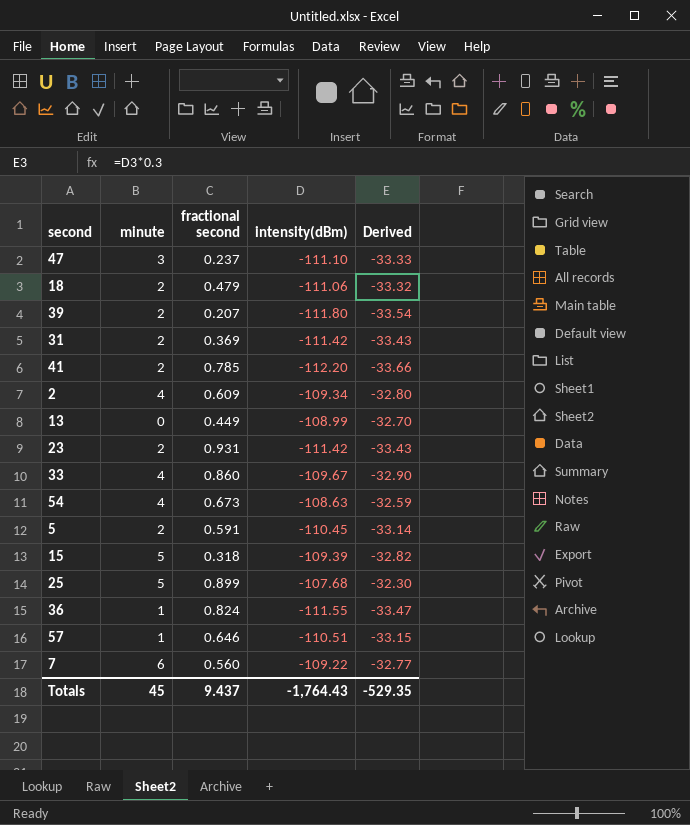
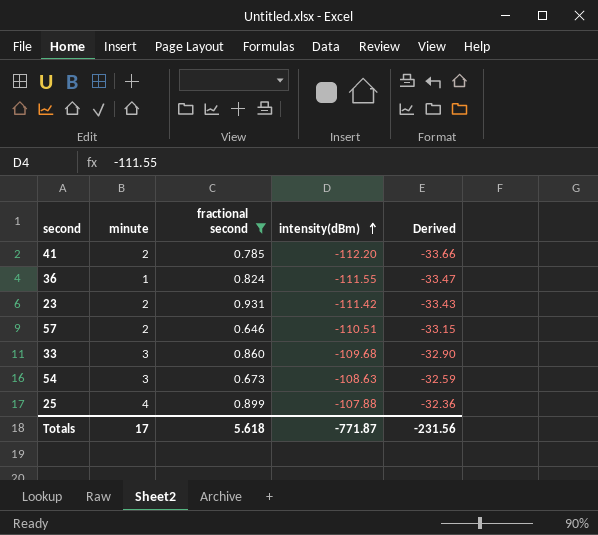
filter: none -> fractional second >= 0.646
row order: none -> intensity(dBm) ascending
57 | minute: 1 -> 2
33 | minute: 4 -> 3
33 | intensity(dBm): -109.67 -> -109.68
54 | minute: 4 -> 3
25 | minute: 5 -> 4
25 | intensity(dBm): -107.68 -> -107.88
25 | Derived: -32.30 -> -32.36
Totals | minute: 45 -> 17
Totals | fractional second: 9.437 -> 5.618
Totals | intensity(dBm): -1,764.43 -> -771.87
Totals | Derived: -529.35 -> -231.56

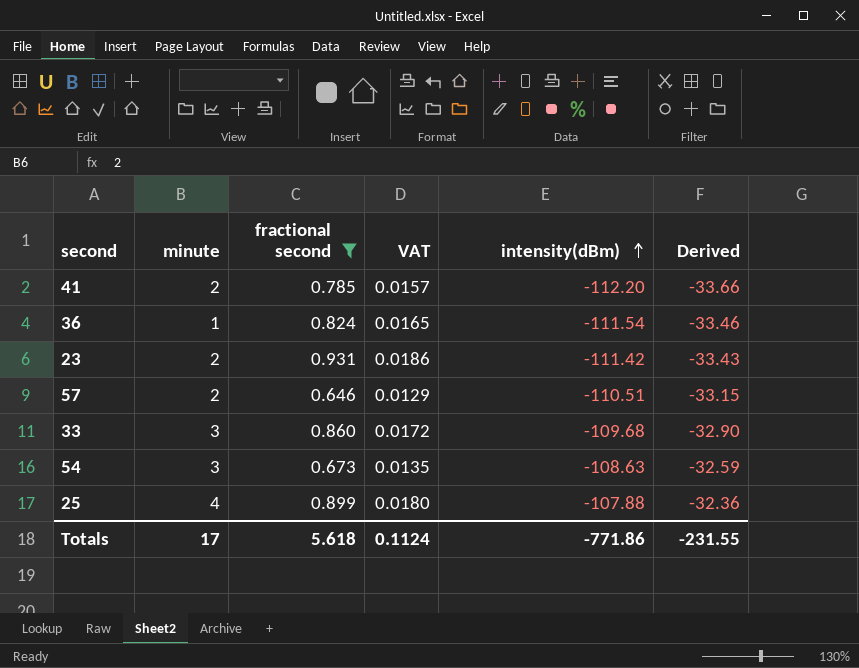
column VAT | formula: none -> [fractional second] * 0.02
36 | intensity(dBm): -111.55 -> -111.54
36 | Derived: -33.47 -> -33.46
Totals | intensity(dBm): -771.87 -> -771.86
Totals | Derived: -231.56 -> -231.55

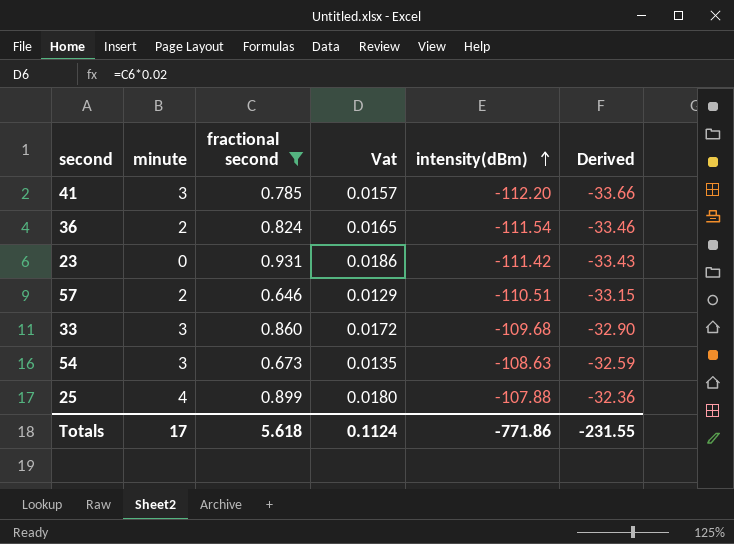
column name: VAT -> Vat
41 | minute: 2 -> 3
36 | minute: 1 -> 2
23 | minute: 2 -> 0

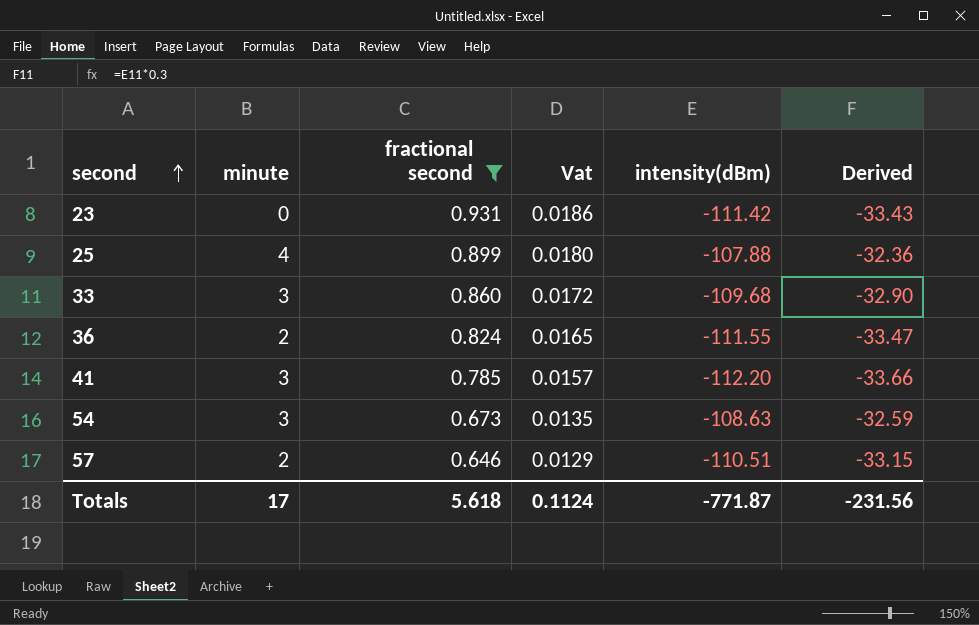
row order: intensity(dBm) ascending -> second ascending
36 | intensity(dBm): -111.54 -> -111.55
36 | Derived: -33.46 -> -33.47
Totals | intensity(dBm): -771.86 -> -771.87
Totals | Derived: -231.55 -> -231.56

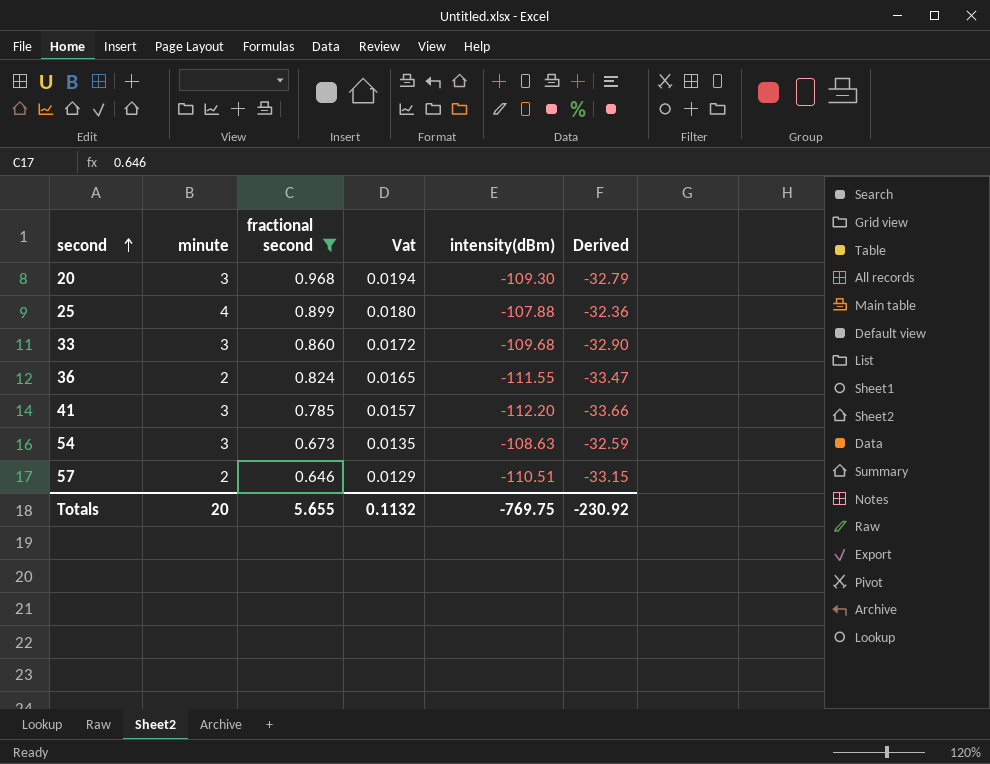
row 23: 0 | 0.931 | 0.0186 | -111.42 | -33.43 -> none
row 20: none -> 3 | 0.968 | 0.0194 | -109.30 | -32.79
Totals | minute: 17 -> 20
Totals | fractional second: 5.618 -> 5.655
Totals | Vat: 0.1124 -> 0.1132
Totals | intensity(dBm): -771.87 -> -769.75
Totals | Derived: -231.56 -> -230.92

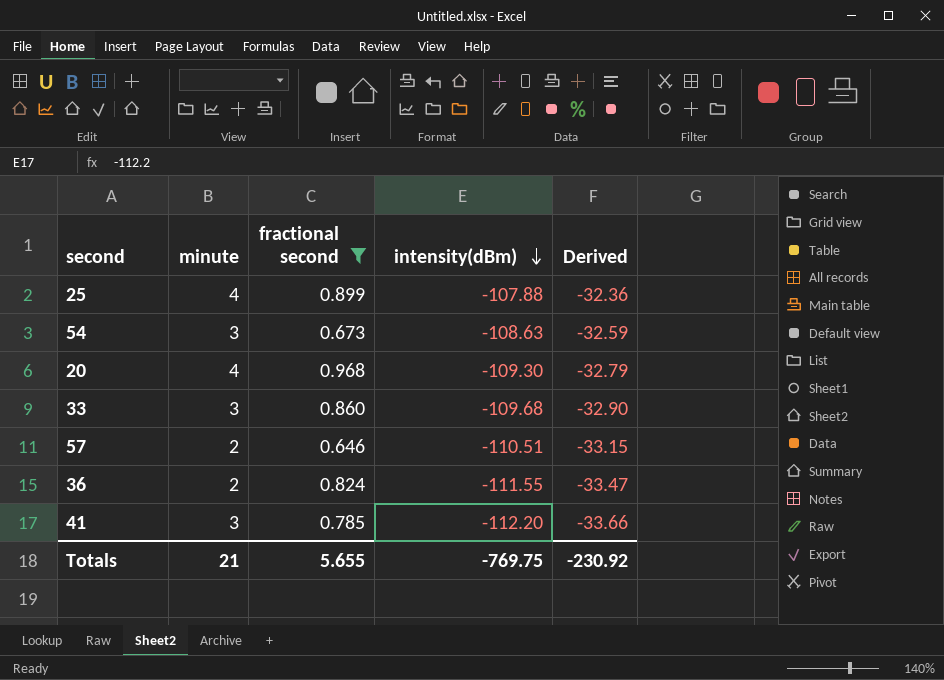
row order: second ascending -> intensity(dBm) descending
column Vat | formula: [fractional second] * 0.02 -> none
20 | minute: 3 -> 4
Totals | minute: 20 -> 21

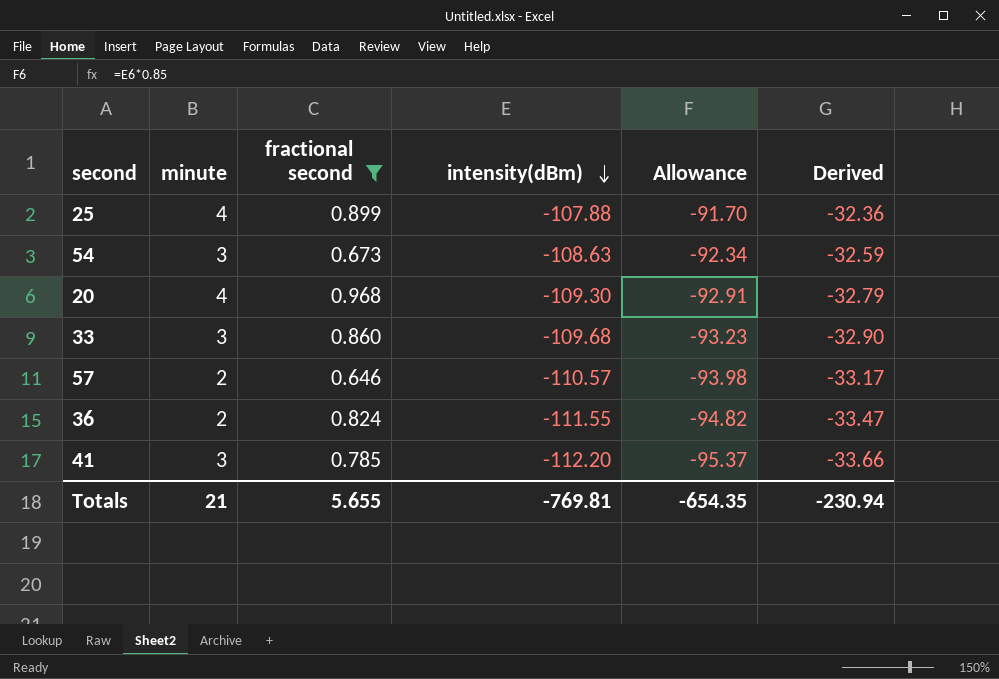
column Allowance | formula: none -> [intensity(dBm)] * 0.85
57 | intensity(dBm): -110.51 -> -110.57
57 | Derived: -33.15 -> -33.17
Totals | intensity(dBm): -769.75 -> -769.81
Totals | Derived: -230.92 -> -230.94

